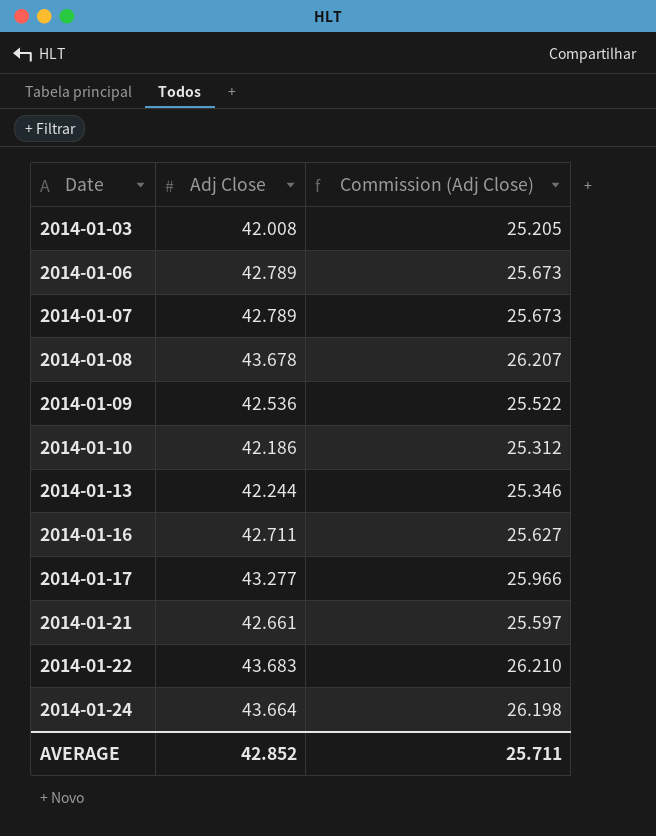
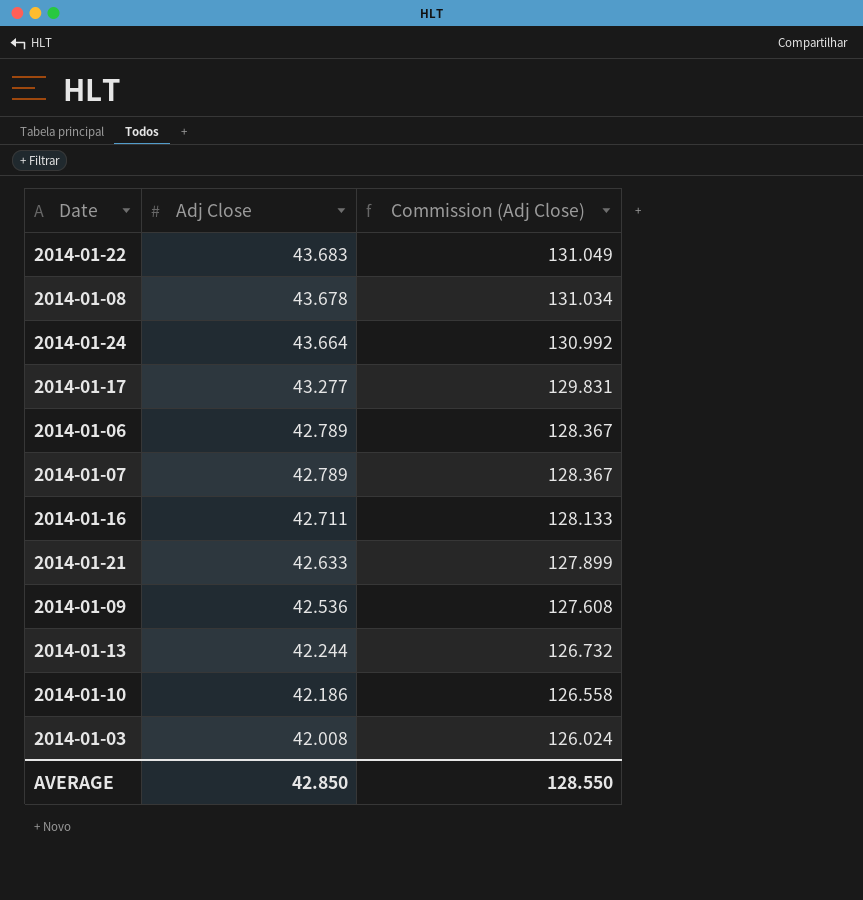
row order: Date ascending -> Adj Close descending
column Commission (Adj Close) | formula: [Adj Close] * 0.6 -> [Adj Close] * 3
2014-01-21 | Adj Close: 42.661 -> 42.633
AVERAGE | Adj Close: 42.852 -> 42.850
AVERAGE | Commission (Adj Close): 25.711 -> 128.550

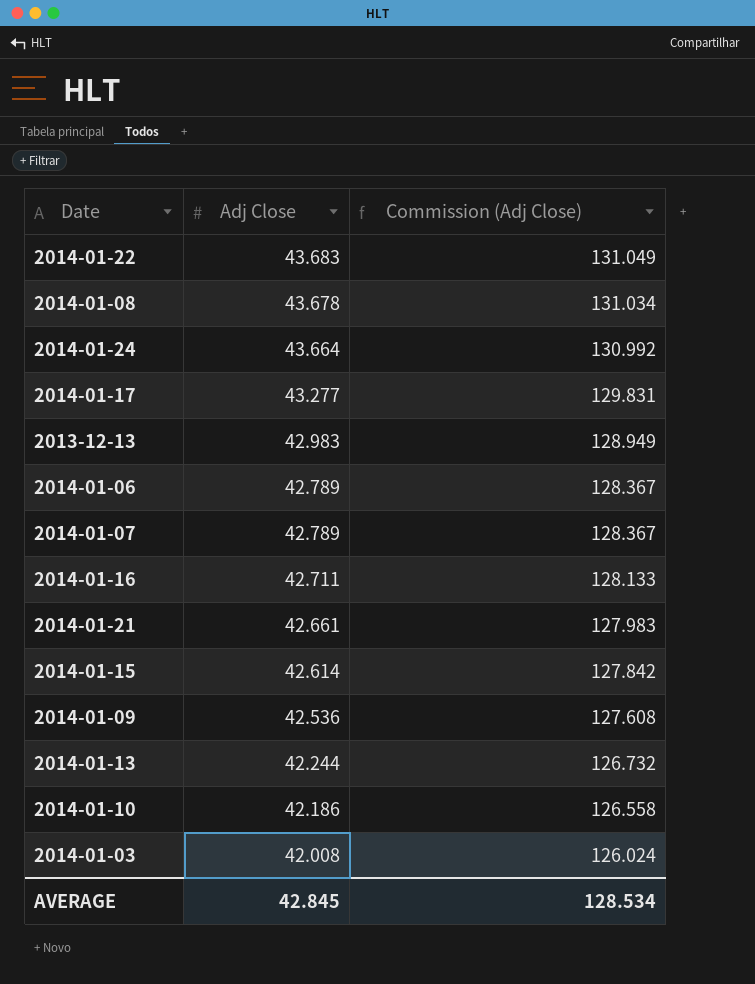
row 2013-12-13: none -> 42.983 | 128.949
2014-01-21 | Adj Close: 42.633 -> 42.661
2014-01-21 | Commission (Adj Close): 127.899 -> 127.983
row 2014-01-15: none -> 42.614 | 127.842
AVERAGE | Adj Close: 42.850 -> 42.845
AVERAGE | Commission (Adj Close): 128.550 -> 128.534

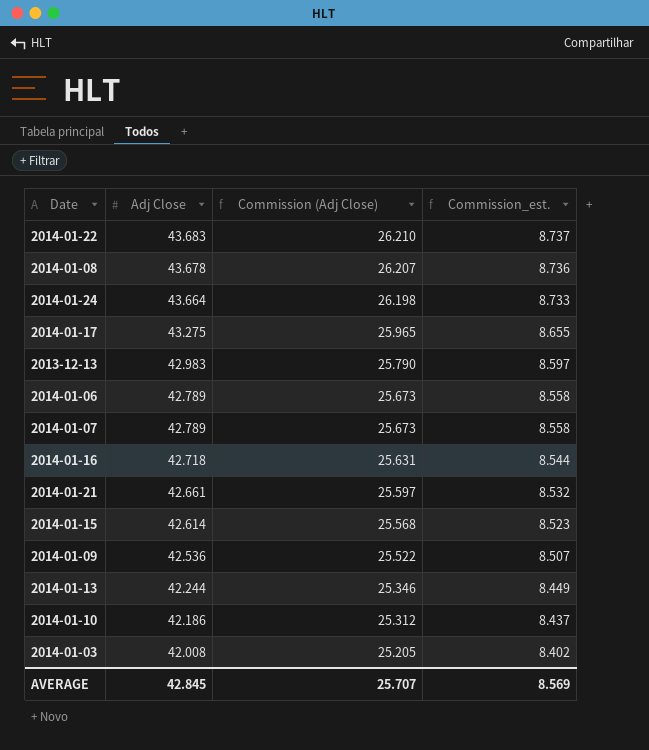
column Commission (Adj Close) | formula: [Adj Close] * 3 -> [Adj Close] * 0.6
column Commission_est. | formula: none -> [Adj Close] * 0.2
2014-01-17 | Adj Close: 43.277 -> 43.275
2014-01-16 | Adj Close: 42.711 -> 42.718
AVERAGE | Commission (Adj Close): 128.534 -> 25.707

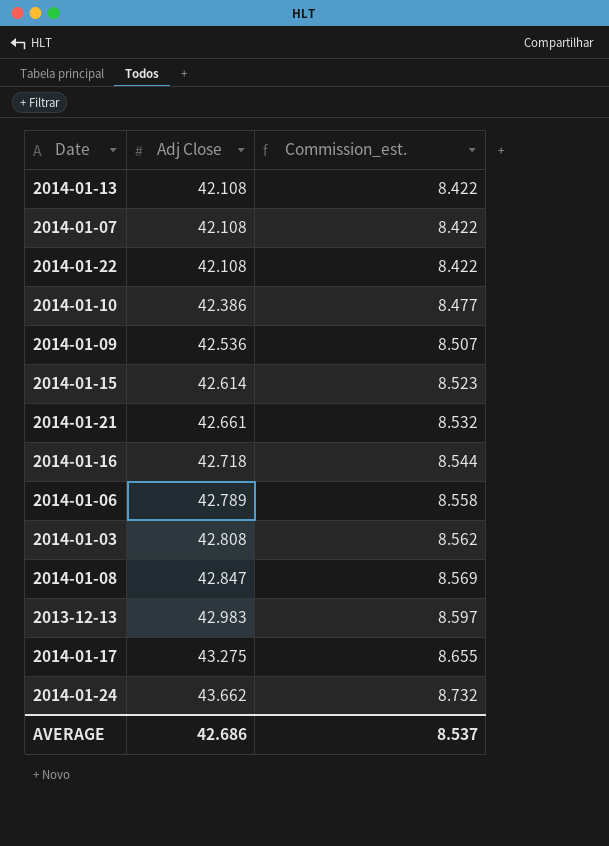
row order: Adj Close descending -> Adj Close ascending
column Commission (Adj Close) | formula: [Adj Close] * 0.6 -> none
2014-01-13 | Adj Close: 42.244 -> 42.108
2014-01-13 | Commission_est.: 8.449 -> 8.422
2014-01-07 | Adj Close: 42.789 -> 42.108
2014-01-07 | Commission_est.: 8.558 -> 8.422
2014-01-22 | Adj Close: 43.683 -> 42.108
2014-01-22 | Commission_est.: 8.737 -> 8.422
2014-01-10 | Adj Close: 42.186 -> 42.386
2014-01-10 | Commission_est.: 8.437 -> 8.477
2014-01-03 | Adj Close: 42.008 -> 42.808
2014-01-03 | Commission_est.: 8.402 -> 8.562
2014-01-08 | Adj Close: 43.678 -> 42.847
2014-01-08 | Commission_est.: 8.736 -> 8.569
2014-01-24 | Adj Close: 43.664 -> 43.662
2014-01-24 | Commission_est.: 8.733 -> 8.732
AVERAGE | Adj Close: 42.845 -> 42.686
AVERAGE | Commission_est.: 8.569 -> 8.537

